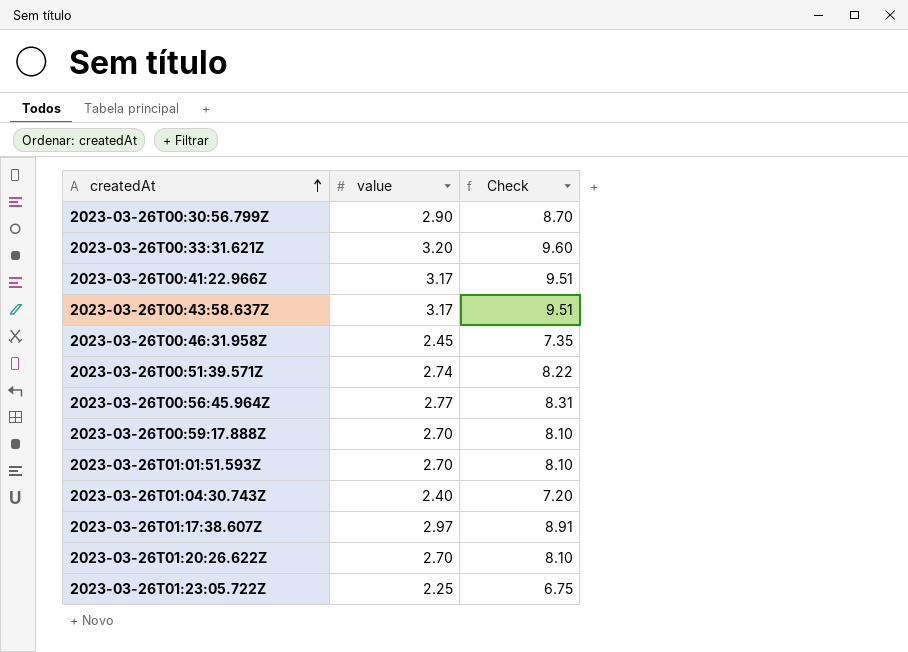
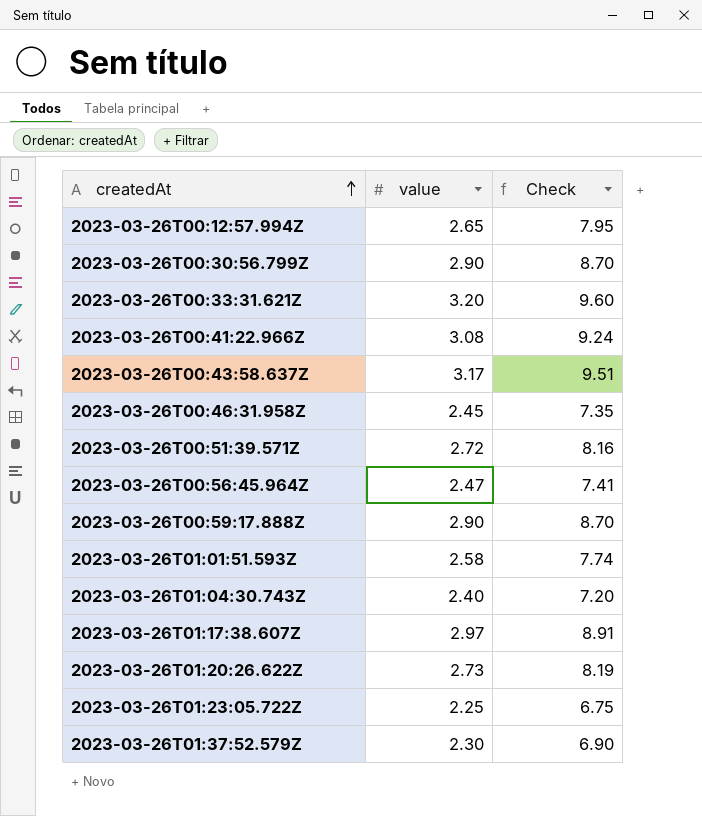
row 2023-03-26T00:12:57.994Z: none -> 2.65 | 7.95
2023-03-26T00:41:22.966Z | value: 3.17 -> 3.08
2023-03-26T00:41:22.966Z | Check: 9.51 -> 9.24
2023-03-26T00:51:39.571Z | value: 2.74 -> 2.72
2023-03-26T00:51:39.571Z | Check: 8.22 -> 8.16
2023-03-26T00:56:45.964Z | value: 2.77 -> 2.47
2023-03-26T00:56:45.964Z | Check: 8.31 -> 7.41
2023-03-26T00:59:17.888Z | value: 2.70 -> 2.90
2023-03-26T00:59:17.888Z | Check: 8.10 -> 8.70
2023-03-26T01:01:51.593Z | value: 2.70 -> 2.58
2023-03-26T01:01:51.593Z | Check: 8.10 -> 7.74
2023-03-26T01:20:26.622Z | value: 2.70 -> 2.73
2023-03-26T01:20:26.622Z | Check: 8.10 -> 8.19
row 2023-03-26T01:37:52.579Z: none -> 2.30 | 6.90

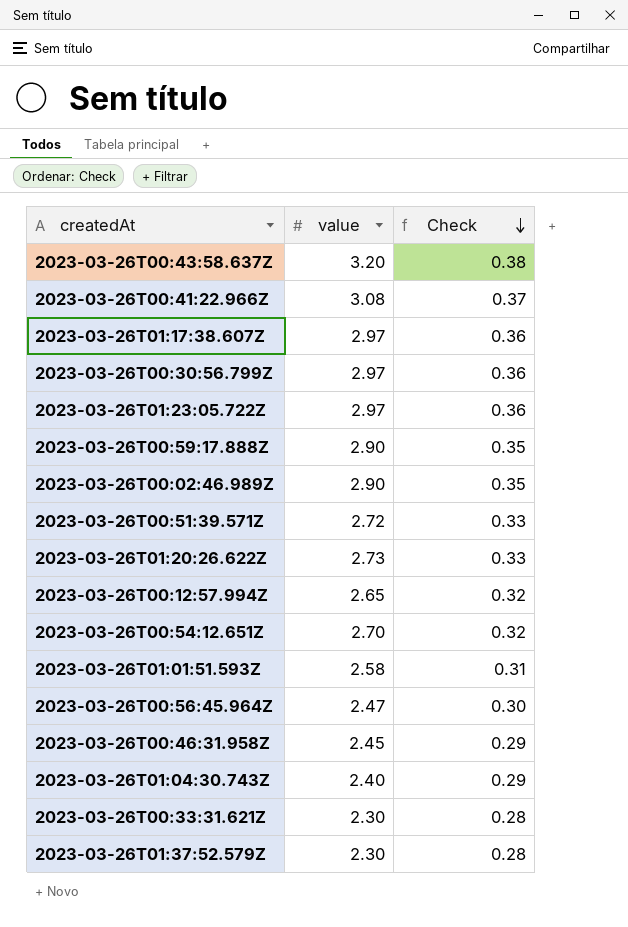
row order: createdAt ascending -> Check descending
column Check | formula: [value] * 3 -> [value] * 0.12
2023-03-26T00:43:58.637Z | value: 3.17 -> 3.20
2023-03-26T00:30:56.799Z | value: 2.90 -> 2.97
2023-03-26T01:23:05.722Z | value: 2.25 -> 2.97
row 2023-03-26T00:02:46.989Z: none -> 2.90 | 0.35
row 2023-03-26T00:54:12.651Z: none -> 2.70 | 0.32
2023-03-26T00:33:31.621Z | value: 3.20 -> 2.30

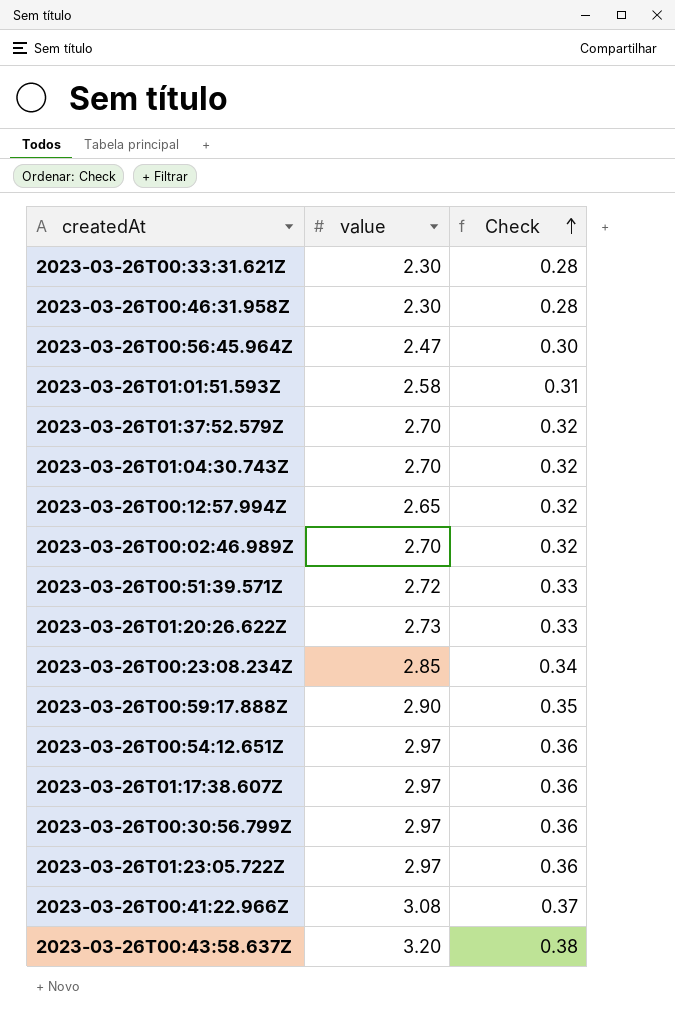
row order: Check descending -> Check ascending
2023-03-26T00:46:31.958Z | value: 2.45 -> 2.30
2023-03-26T00:46:31.958Z | Check: 0.29 -> 0.28
2023-03-26T01:37:52.579Z | value: 2.30 -> 2.70
2023-03-26T01:37:52.579Z | Check: 0.28 -> 0.32
2023-03-26T01:04:30.743Z | value: 2.40 -> 2.70
2023-03-26T01:04:30.743Z | Check: 0.29 -> 0.32
2023-03-26T00:02:46.989Z | value: 2.90 -> 2.70
2023-03-26T00:02:46.989Z | Check: 0.35 -> 0.32
row 2023-03-26T00:23:08.234Z: none -> 2.85 | 0.34
2023-03-26T00:54:12.651Z | value: 2.70 -> 2.97
2023-03-26T00:54:12.651Z | Check: 0.32 -> 0.36

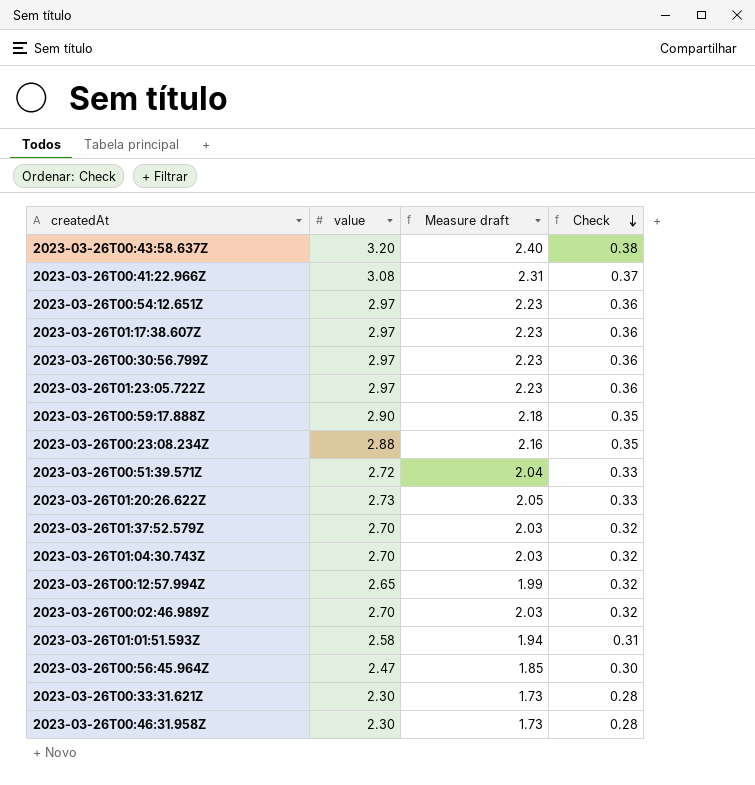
row order: Check ascending -> Check descending
column Measure draft | formula: none -> [value] * 0.75
2023-03-26T00:23:08.234Z | value: 2.85 -> 2.88
2023-03-26T00:23:08.234Z | Check: 0.34 -> 0.35

